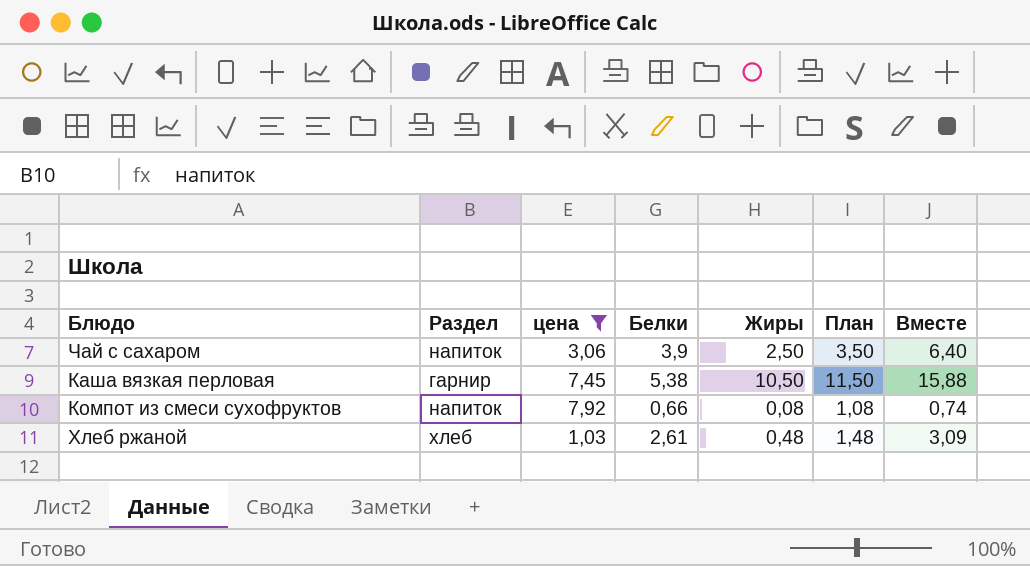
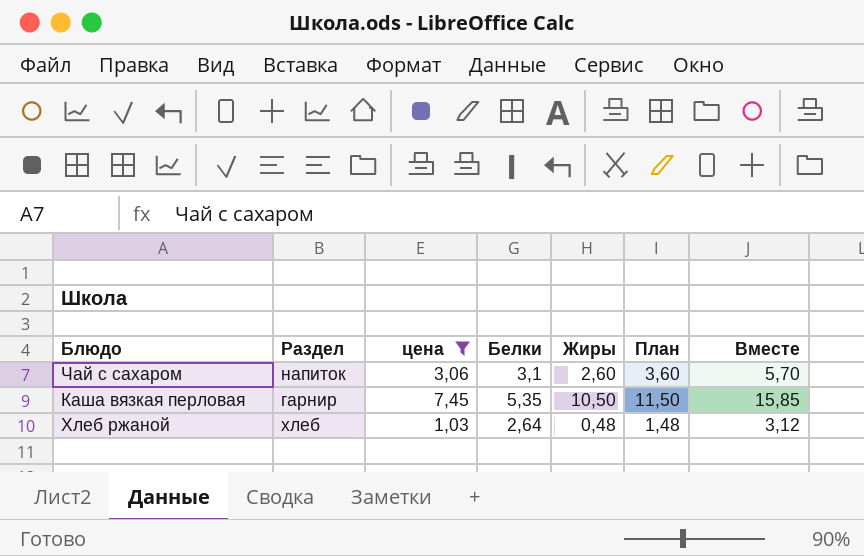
row Компот из смеси сухофруктов: напиток | 7,92 | 0,66 | 0,08 | 1,08 | 0,74 -> none
Чай с сахаром | Белки: 3,9 -> 3,1
Чай с сахаром | Жиры: 2,50 -> 2,60
Чай с сахаром | План: 3,50 -> 3,60
Чай с сахаром | Вместе: 6,40 -> 5,70
Каша вязкая перловая | Белки: 5,38 -> 5,35
Каша вязкая перловая | Вместе: 15,88 -> 15,85
Хлеб ржаной | Белки: 2,61 -> 2,64
Хлеб ржаной | Вместе: 3,09 -> 3,12

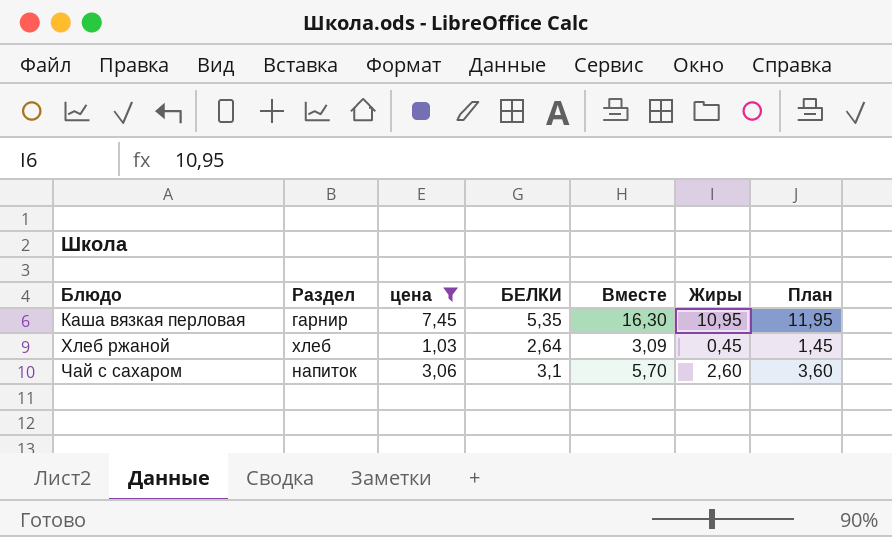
row order: none -> Блюдо ascending
column name: Белки -> БЕЛКИ
column Вместе | position: 7 -> 5
Каша вязкая перловая | Вместе: 15,85 -> 16,30
Каша вязкая перловая | Жиры: 10,50 -> 10,95
Каша вязкая перловая | План: 11,50 -> 11,95
Хлеб ржаной | Вместе: 3,12 -> 3,09
Хлеб ржаной | Жиры: 0,48 -> 0,45
Хлеб ржаной | План: 1,48 -> 1,45

